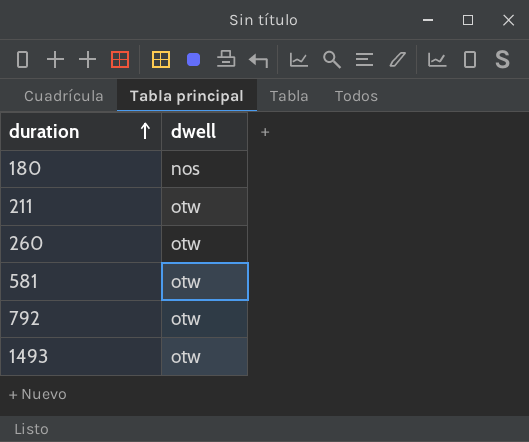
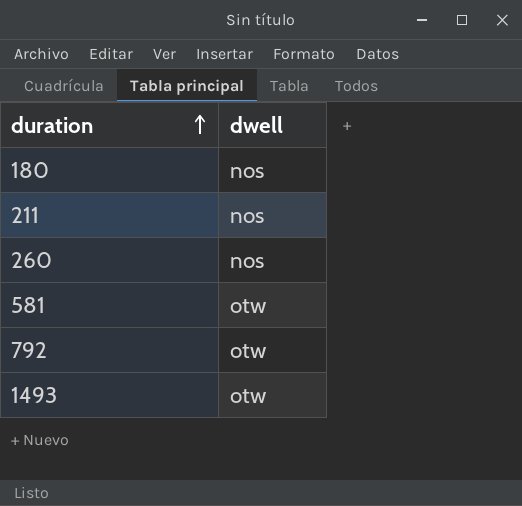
211 | dwell: otw -> nos
260 | dwell: otw -> nos

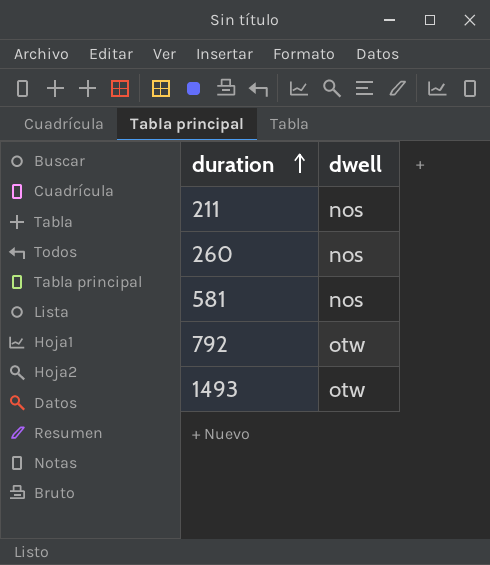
row 180: nos -> none
581 | dwell: otw -> nos

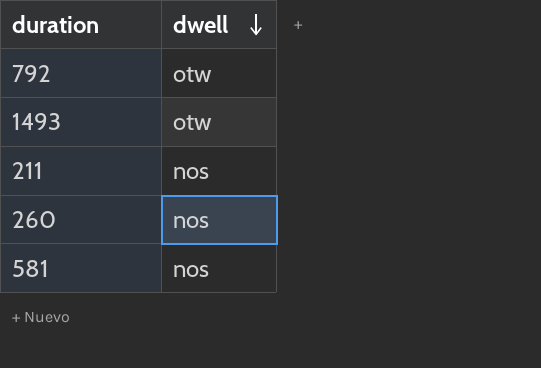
row order: duration ascending -> dwell descending

